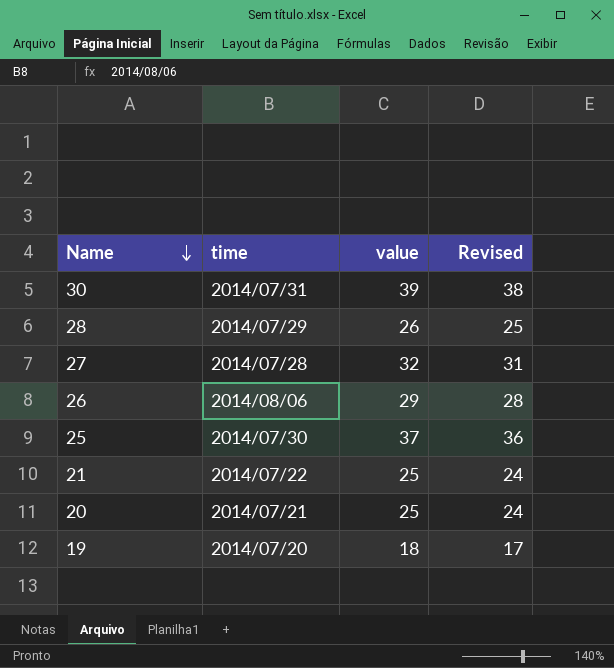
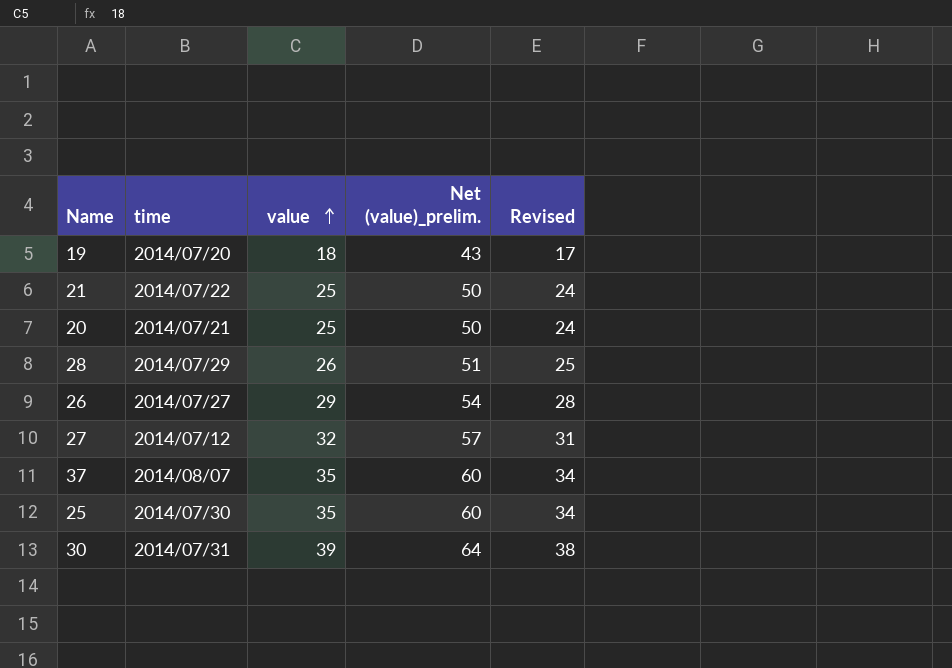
row order: Name descending -> value ascending
column Net (value)_prelim. | formula: none -> [value] + 25
26 | time: 2014/08/06 -> 2014/07/27
27 | time: 2014/07/28 -> 2014/07/12
row 37: none -> 2014/08/07 | 35 | 60 | 34
25 | value: 37 -> 35
25 | Revised: 36 -> 34

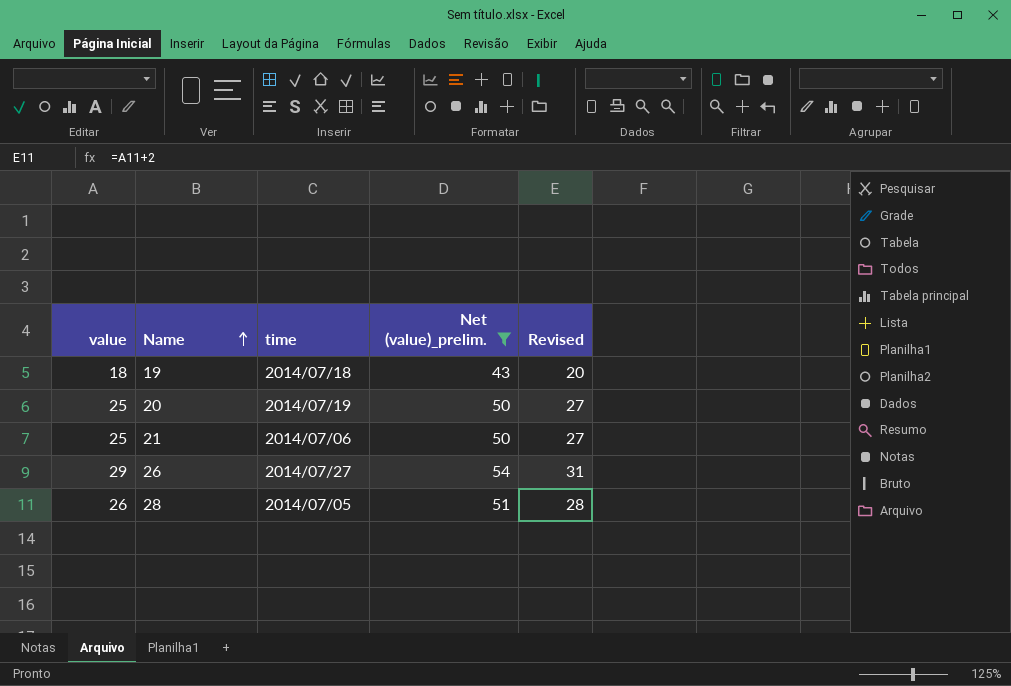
filter: none -> Net (value)_prelim. <= 54
row order: value ascending -> Name ascending
column value | position: 3 -> 1
column Revised | formula: [value] - 1 -> [value] + 2
19 | time: 2014/07/20 -> 2014/07/18
20 | time: 2014/07/21 -> 2014/07/19
21 | time: 2014/07/22 -> 2014/07/06
28 | time: 2014/07/29 -> 2014/07/05

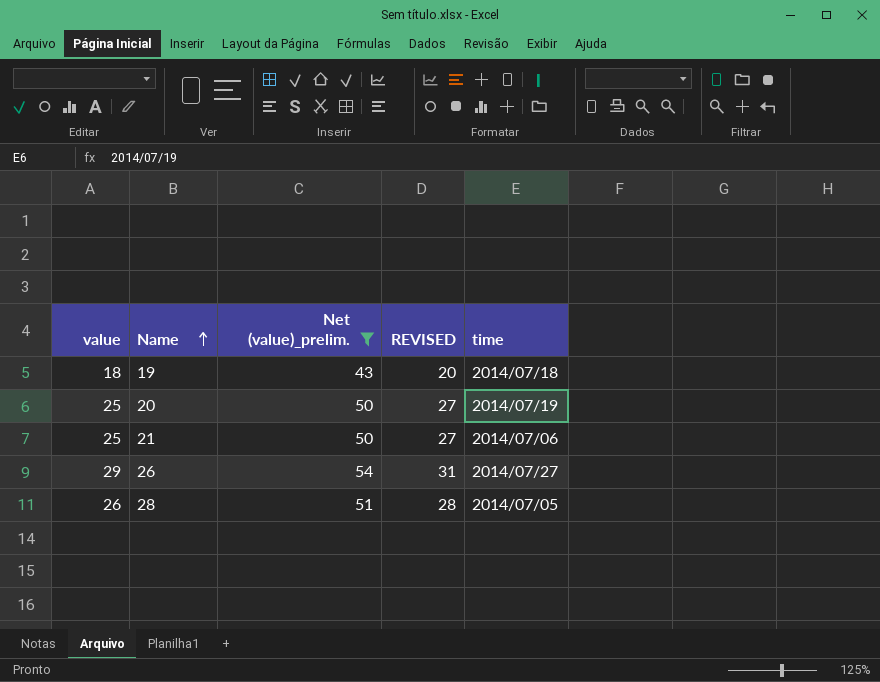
column name: Revised -> REVISED
column time | position: 3 -> 5

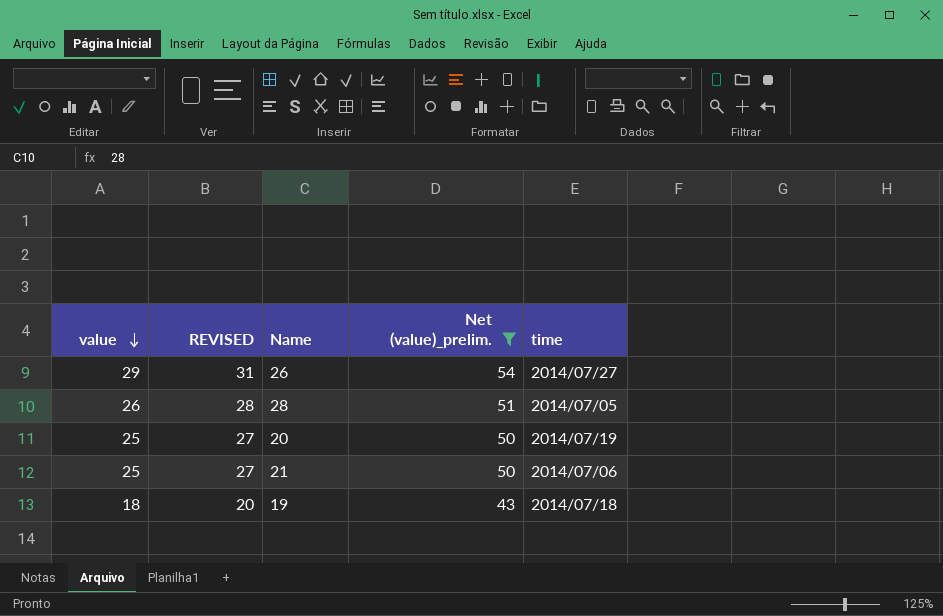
row order: Name ascending -> value descending
column REVISED | position: 4 -> 2

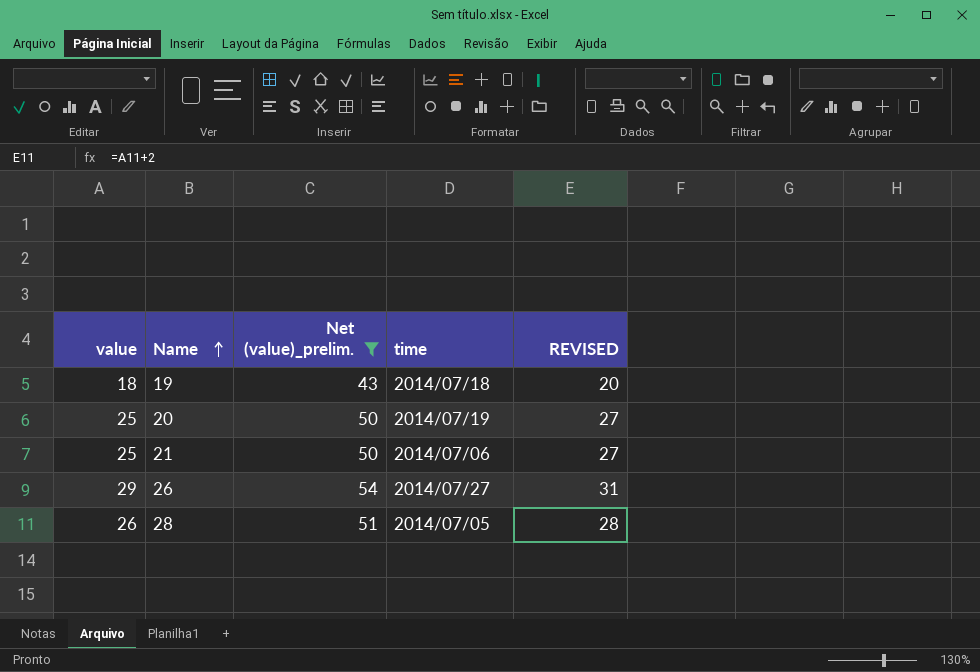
row order: value descending -> Name ascending
column REVISED | position: 2 -> 5

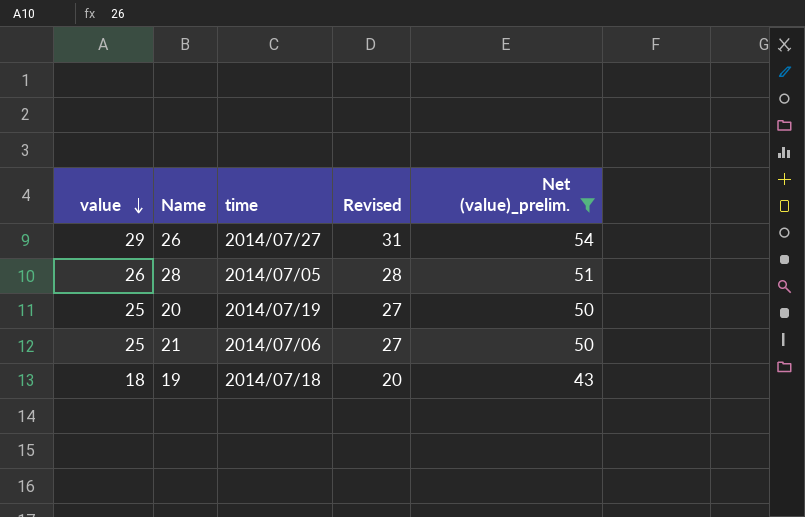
row order: Name ascending -> value descending
column name: REVISED -> Revised
column Net (value)_prelim. | position: 3 -> 5

